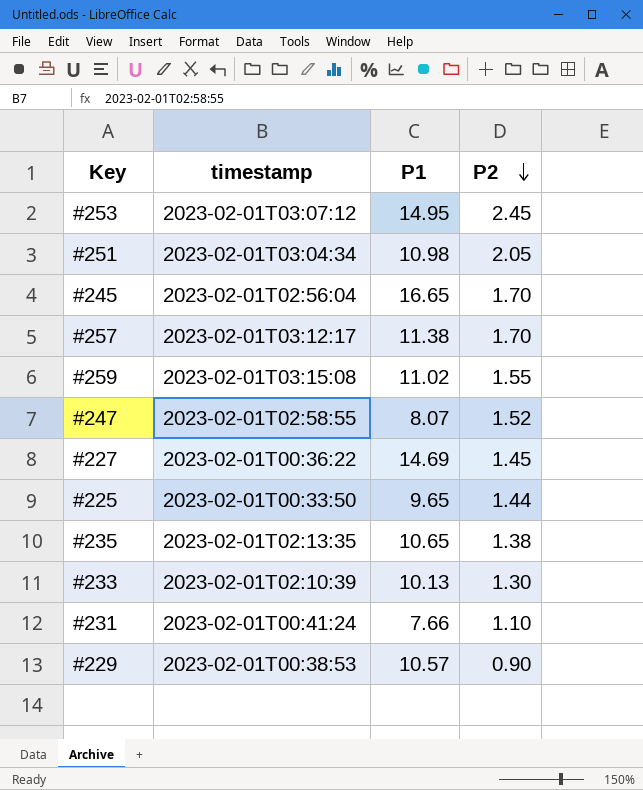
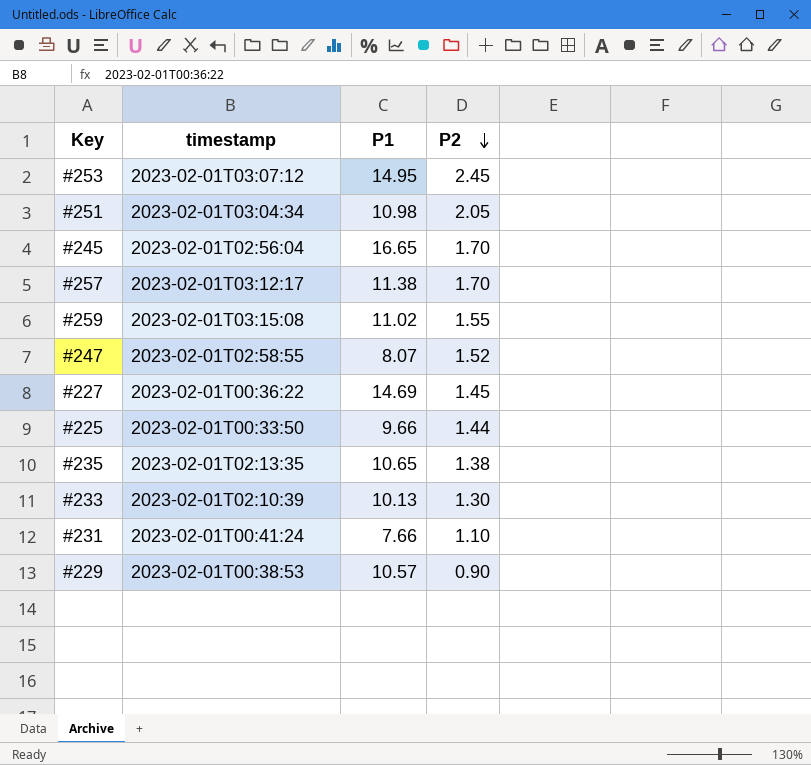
#225 | P1: 9.65 -> 9.66

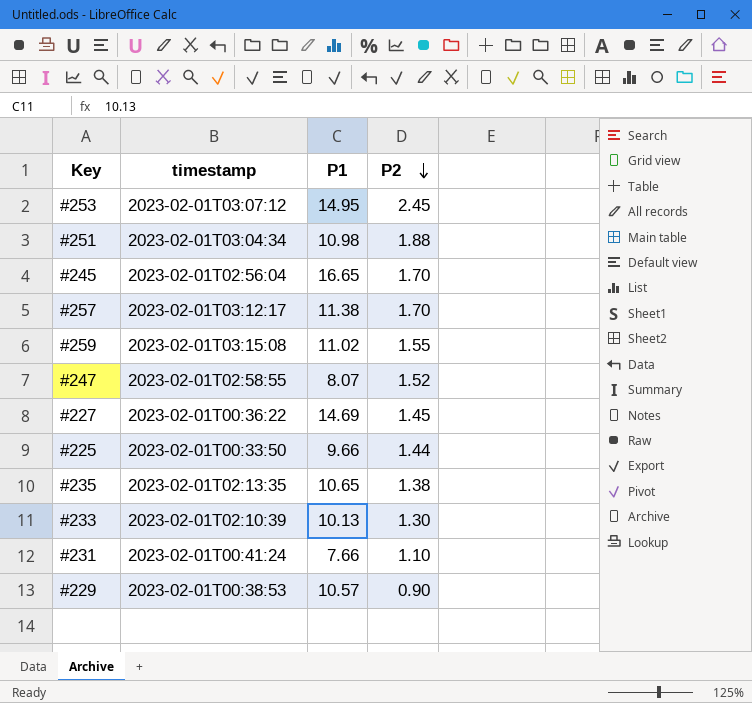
#251 | P2: 2.05 -> 1.88

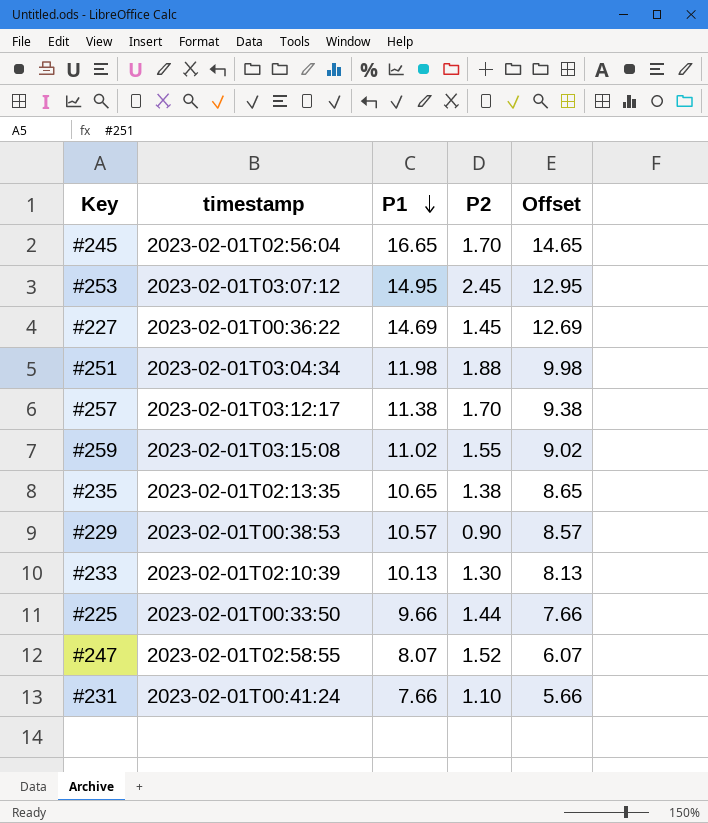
row order: P2 descending -> P1 descending
column Offset | formula: none -> [P1] - 2
#251 | P1: 10.98 -> 11.98

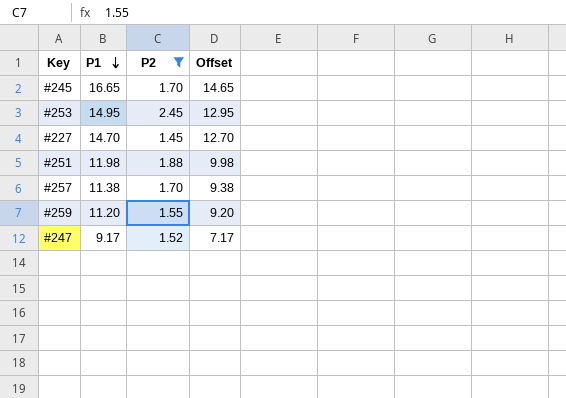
filter: none -> P2 >= 1.45
column timestamp | position: 2 -> none
#227 | P1: 14.69 -> 14.70
#227 | Offset: 12.69 -> 12.70
#259 | P1: 11.02 -> 11.20
#259 | Offset: 9.02 -> 9.20
#247 | P1: 8.07 -> 9.17
#247 | Offset: 6.07 -> 7.17

